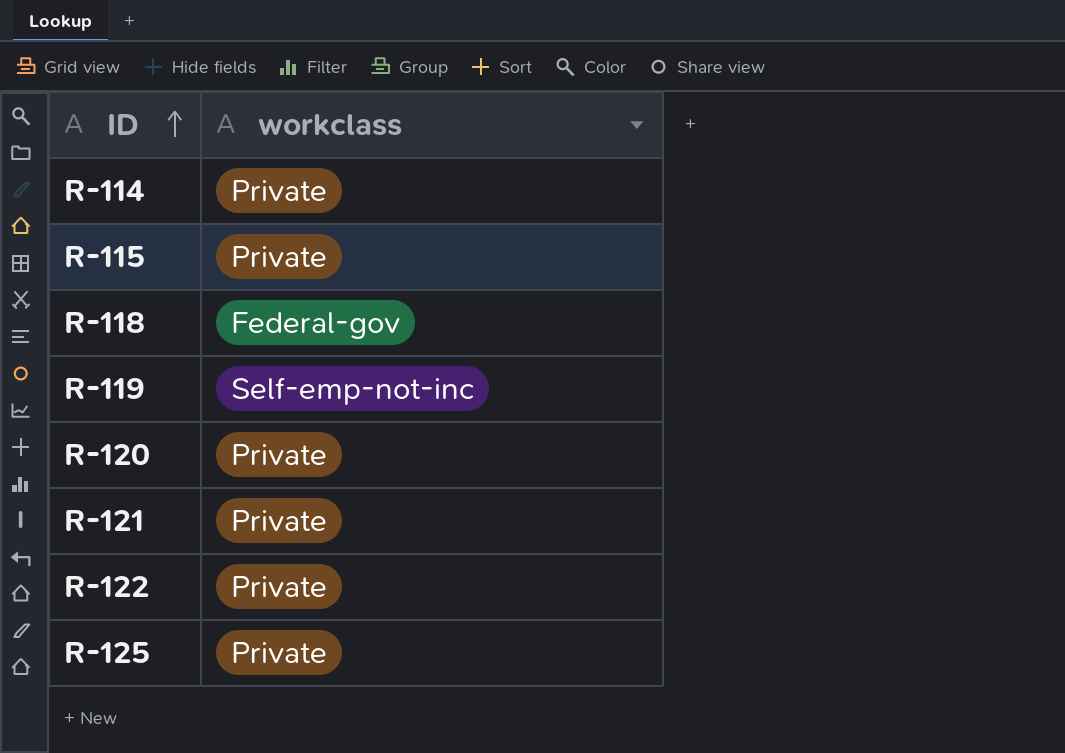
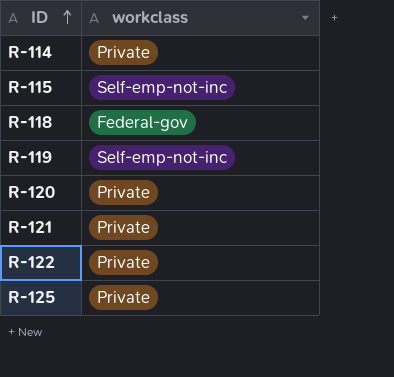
R-115 | workclass: Private -> Self-emp-not-inc

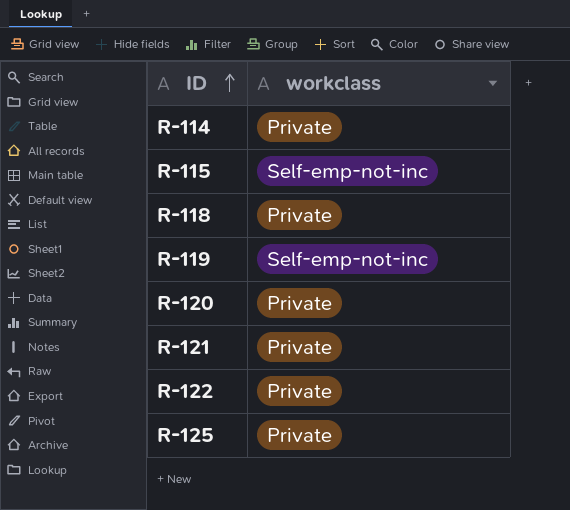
R-118 | workclass: Federal-gov -> Private

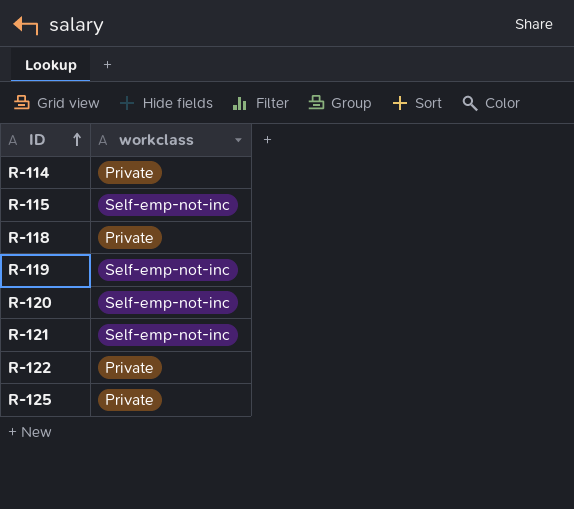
R-120 | workclass: Private -> Self-emp-not-inc
R-121 | workclass: Private -> Self-emp-not-inc

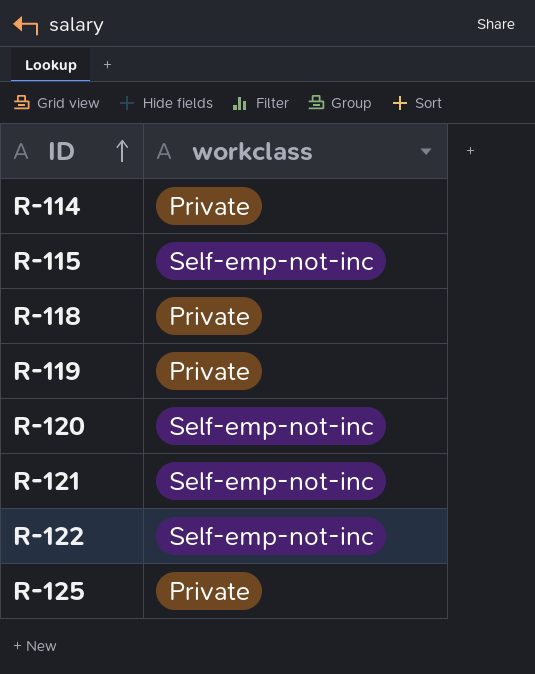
R-119 | workclass: Self-emp-not-inc -> Private
R-122 | workclass: Private -> Self-emp-not-inc

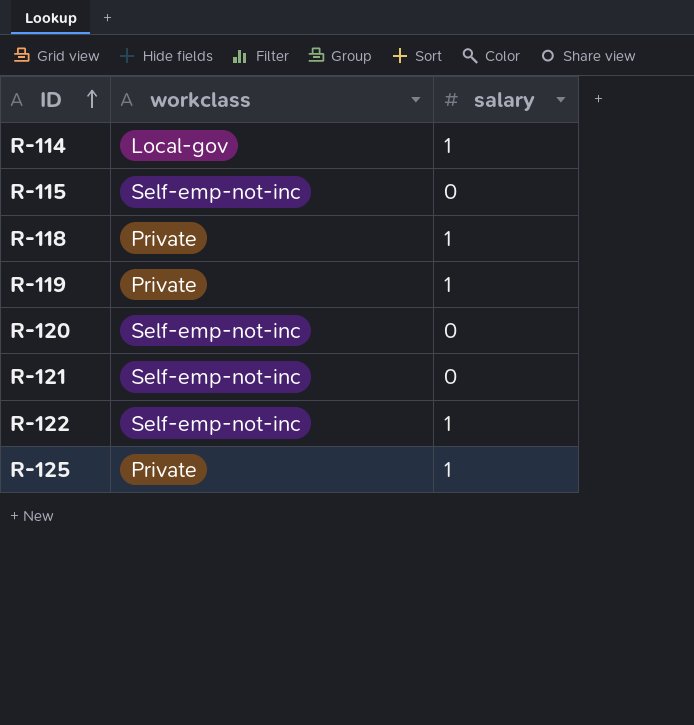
column salary | position: none -> 3
R-114 | workclass: Private -> Local-gov

